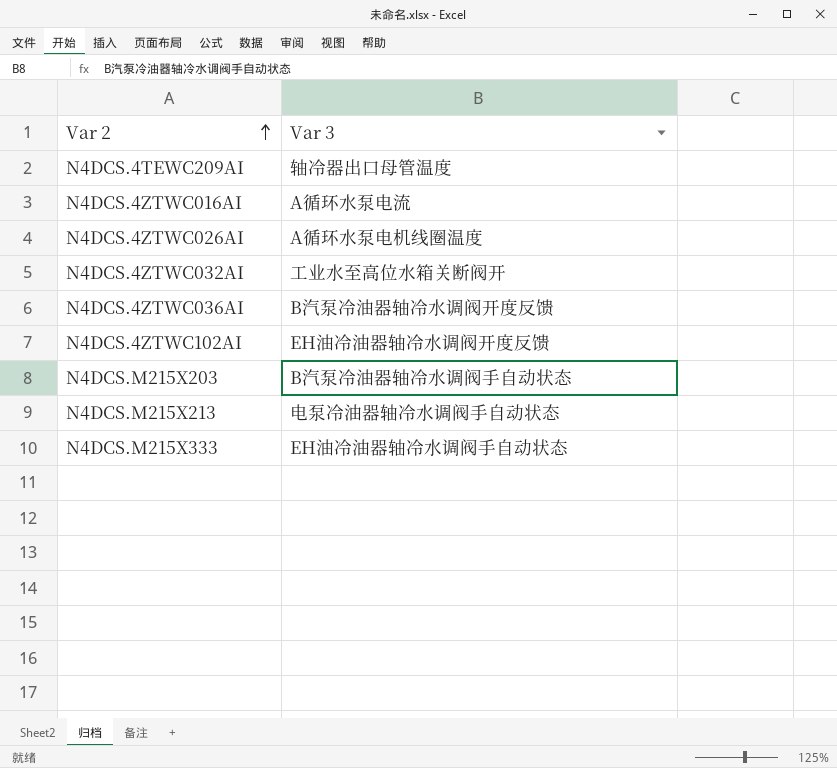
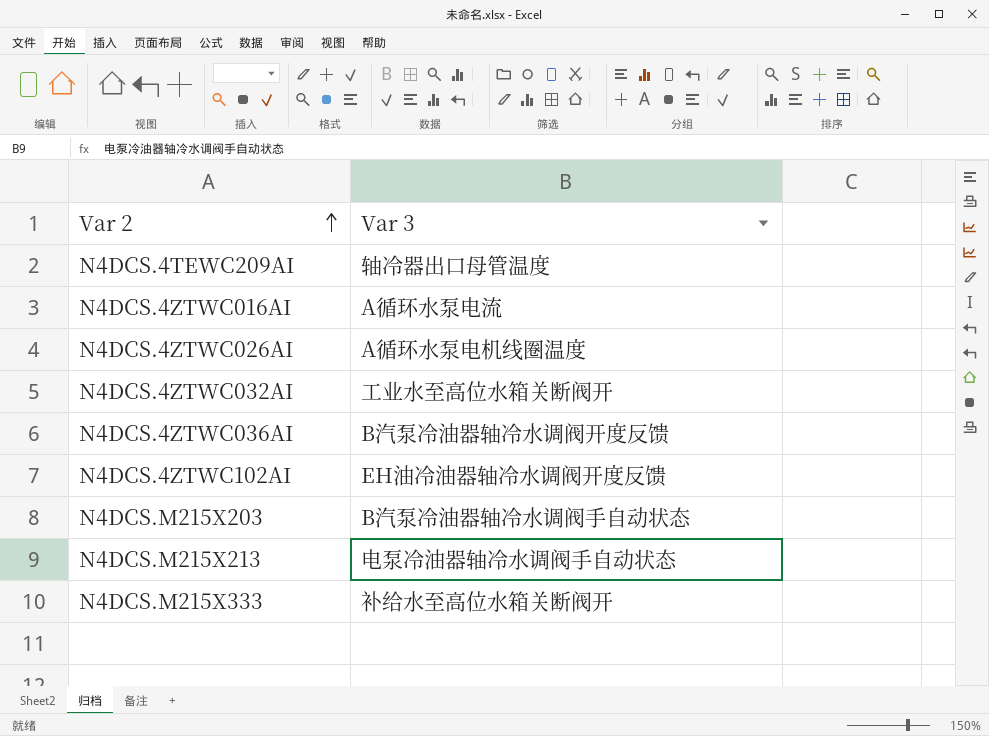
N4DCS.M215X333 | Var 3: EH油冷油器轴冷水调阀手自动状态 -> 补给水至高位水箱关断阀开

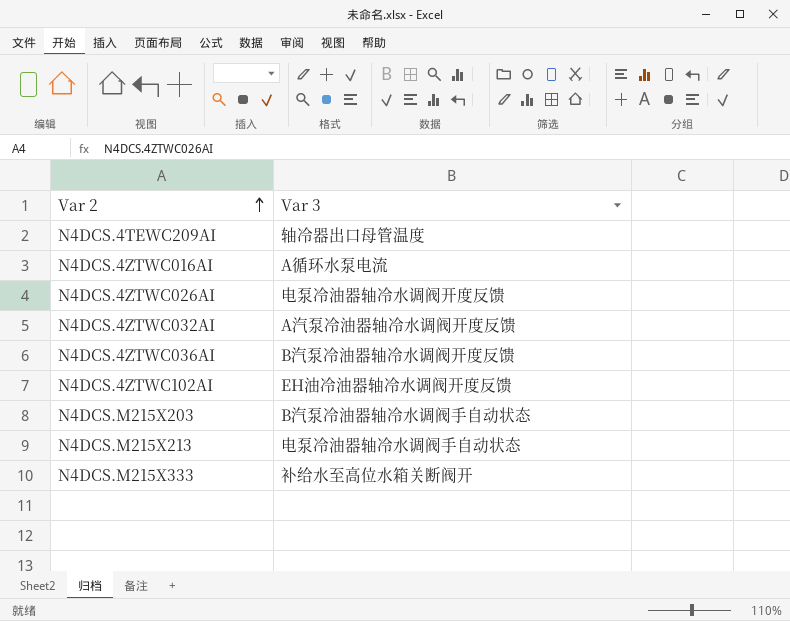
N4DCS.4ZTWC026AI | Var 3: A循环水泵电机线圈温度 -> 电泵冷油器轴冷水调阀开度反馈
N4DCS.4ZTWC032AI | Var 3: 工业水至高位水箱关断阀开 -> A汽泵冷油器轴冷水调阀开度反馈

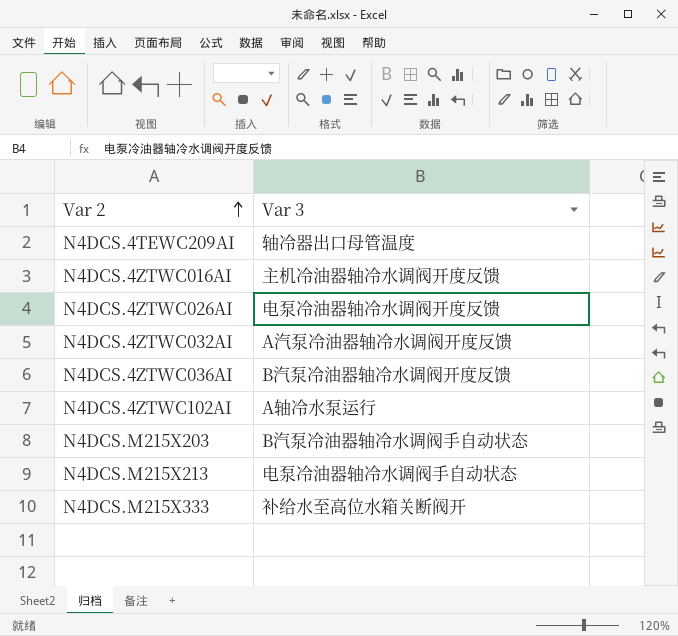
N4DCS.4ZTWC016AI | Var 3: A循环水泵电流 -> 主机冷油器轴冷水调阀开度反馈
N4DCS.4ZTWC102AI | Var 3: EH油冷油器轴冷水调阀开度反馈 -> A轴冷水泵运行

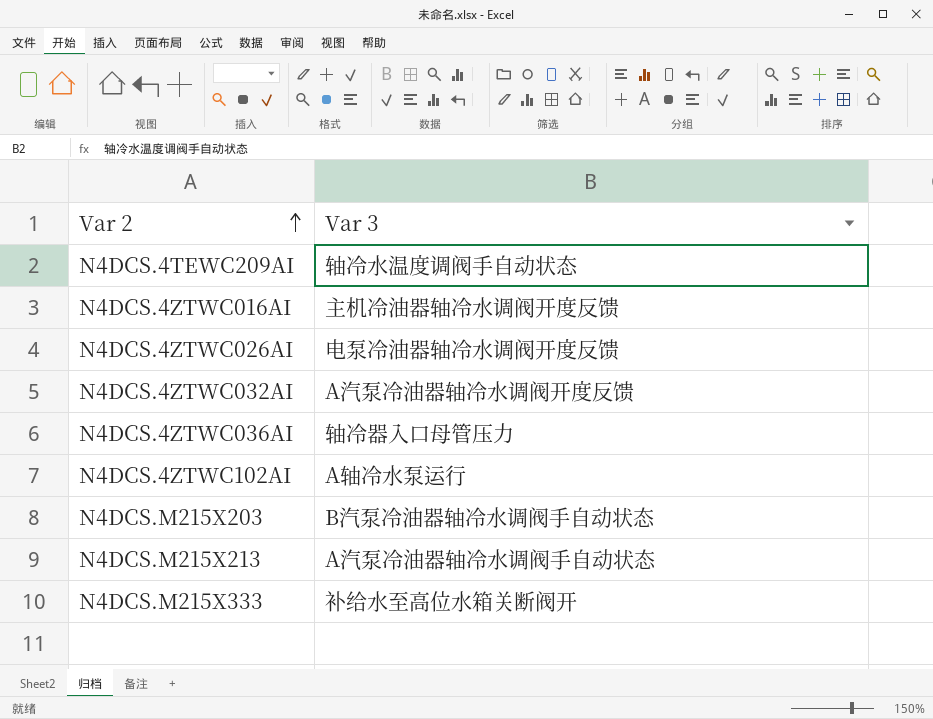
N4DCS.4TEWC209AI | Var 3: 轴冷器出口母管温度 -> 轴冷水温度调阀手自动状态
N4DCS.4ZTWC036AI | Var 3: B汽泵冷油器轴冷水调阀开度反馈 -> 轴冷器入口母管压力
N4DCS.M215X213 | Var 3: 电泵冷油器轴冷水调阀手自动状态 -> A汽泵冷油器轴冷水调阀手自动状态

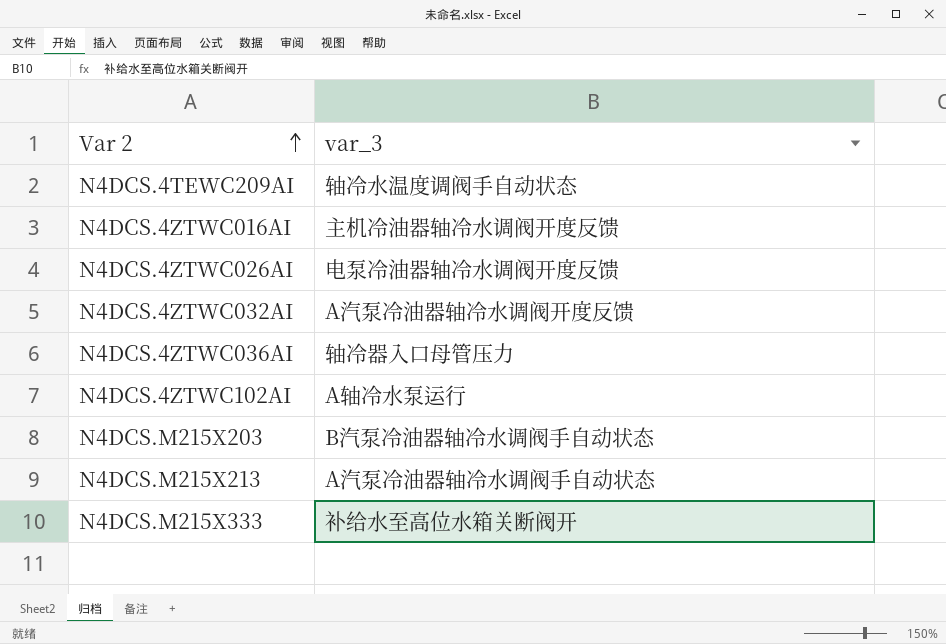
column name: Var 3 -> var_3

